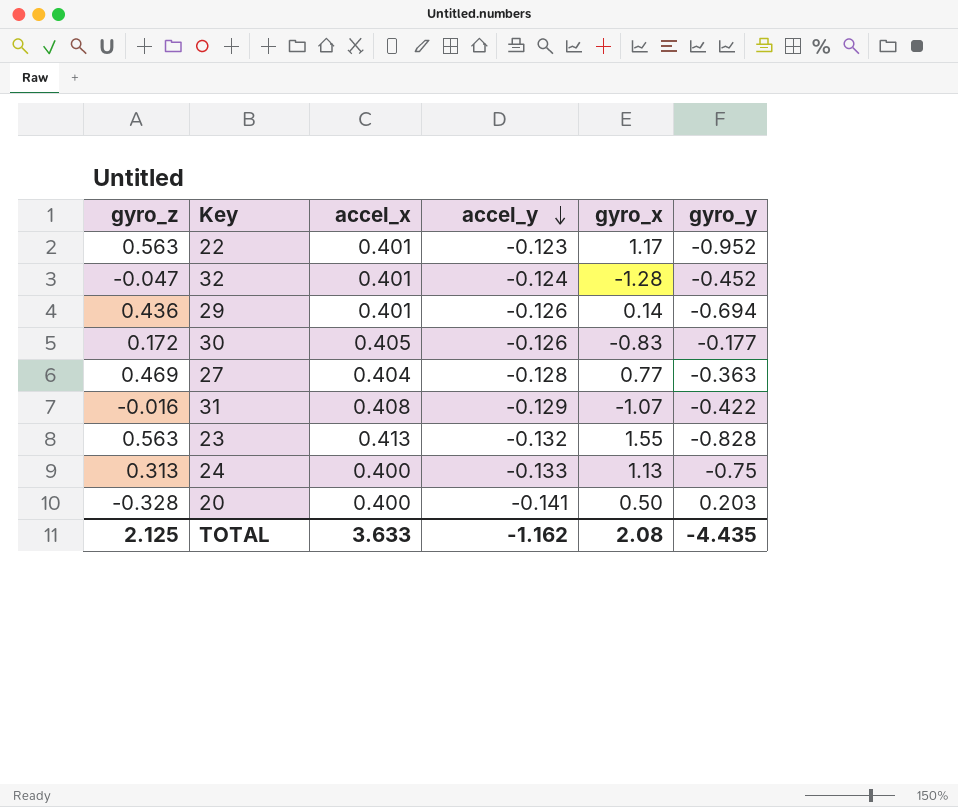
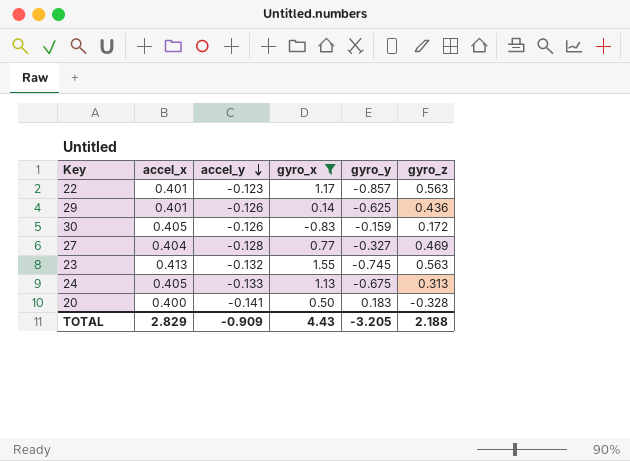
filter: none -> gyro_x >= -0.83
column gyro_z | position: 1 -> 6
22 | gyro_y: -0.952 -> -0.857
29 | gyro_y: -0.694 -> -0.625
30 | gyro_y: -0.177 -> -0.159
27 | gyro_y: -0.363 -> -0.327
23 | gyro_y: -0.828 -> -0.745
24 | accel_x: 0.400 -> 0.405
24 | gyro_y: -0.75 -> -0.675
20 | gyro_y: 0.203 -> 0.183
TOTAL | accel_x: 3.633 -> 2.829
TOTAL | accel_y: -1.162 -> -0.909
TOTAL | gyro_x: 2.08 -> 4.43
TOTAL | gyro_y: -4.435 -> -3.205
TOTAL | gyro_z: 2.125 -> 2.188

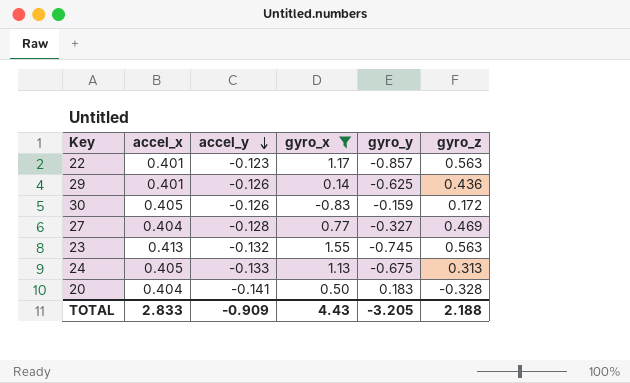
20 | accel_x: 0.400 -> 0.404
TOTAL | accel_x: 2.829 -> 2.833

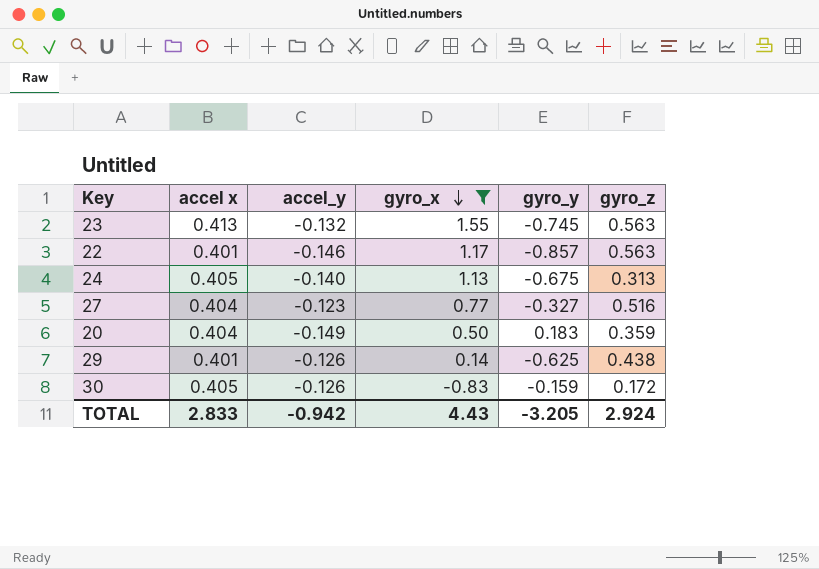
row order: accel_y descending -> gyro_x descending
column name: accel_x -> accel x
22 | accel_y: -0.123 -> -0.146
24 | accel_y: -0.133 -> -0.140
27 | accel_y: -0.128 -> -0.123
27 | gyro_z: 0.469 -> 0.516
20 | accel_y: -0.141 -> -0.149
20 | gyro_z: -0.328 -> 0.359
29 | gyro_z: 0.436 -> 0.438
TOTAL | accel_y: -0.909 -> -0.942
TOTAL | gyro_z: 2.188 -> 2.924

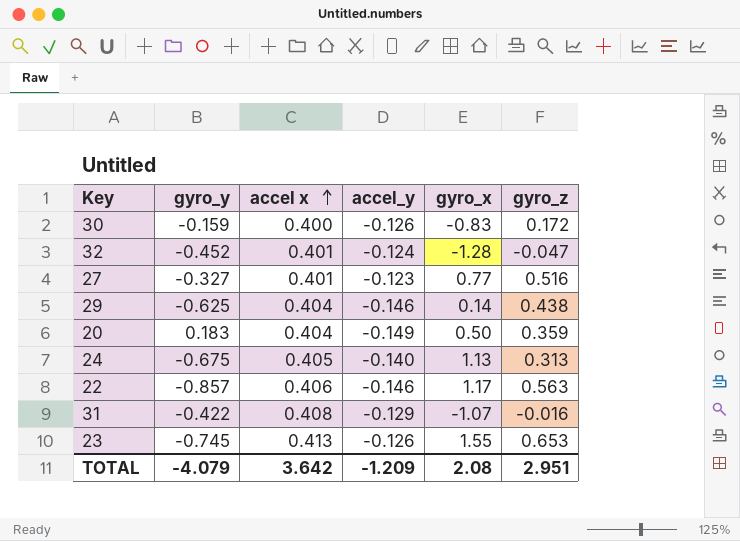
filter: gyro_x >= -0.83 -> none
row order: gyro_x descending -> accel x ascending
column gyro_y | position: 5 -> 2
30 | accel x: 0.405 -> 0.400
27 | accel x: 0.404 -> 0.401
29 | accel x: 0.401 -> 0.404
29 | accel_y: -0.126 -> -0.146
22 | accel x: 0.401 -> 0.406
23 | accel_y: -0.132 -> -0.126
23 | gyro_z: 0.563 -> 0.653
TOTAL | gyro_y: -3.205 -> -4.079
TOTAL | accel x: 2.833 -> 3.642
TOTAL | accel_y: -0.942 -> -1.209
TOTAL | gyro_x: 4.43 -> 2.08
TOTAL | gyro_z: 2.924 -> 2.951

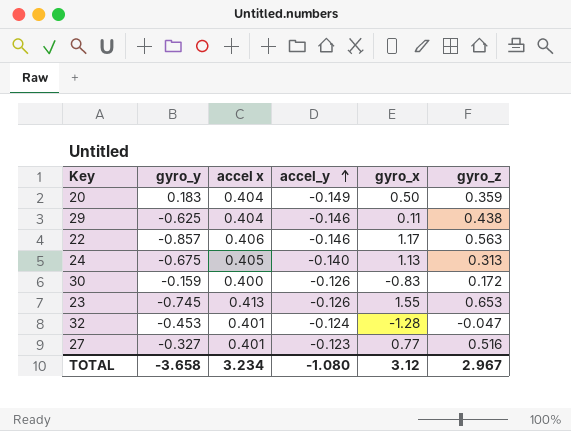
row order: accel x ascending -> accel_y ascending
row 31: -0.422 | 0.408 | -0.129 | -1.07 | -0.016 -> none
29 | gyro_x: 0.14 -> 0.11
32 | gyro_y: -0.452 -> -0.453
TOTAL | gyro_y: -4.079 -> -3.658
TOTAL | accel x: 3.642 -> 3.234
TOTAL | accel_y: -1.209 -> -1.080
TOTAL | gyro_x: 2.08 -> 3.12
TOTAL | gyro_z: 2.951 -> 2.967

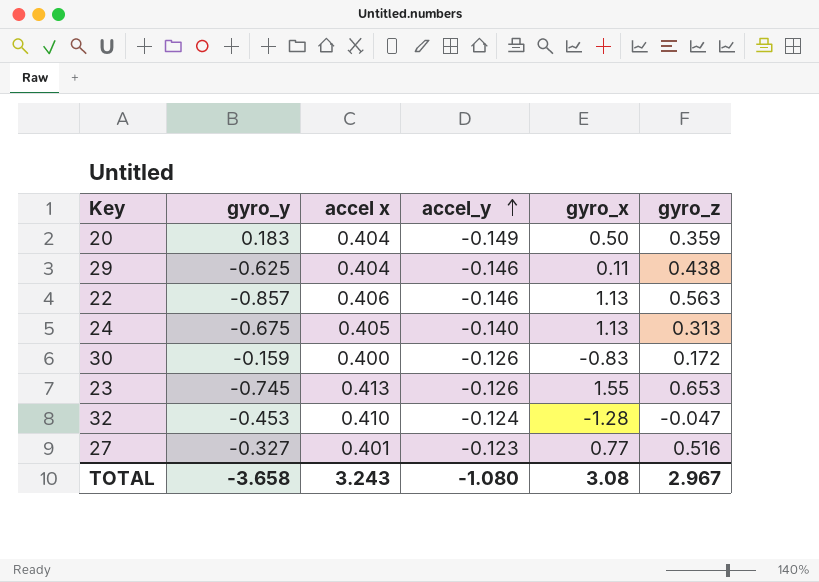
22 | gyro_x: 1.17 -> 1.13
32 | accel x: 0.401 -> 0.410
TOTAL | accel x: 3.234 -> 3.243
TOTAL | gyro_x: 3.12 -> 3.08

